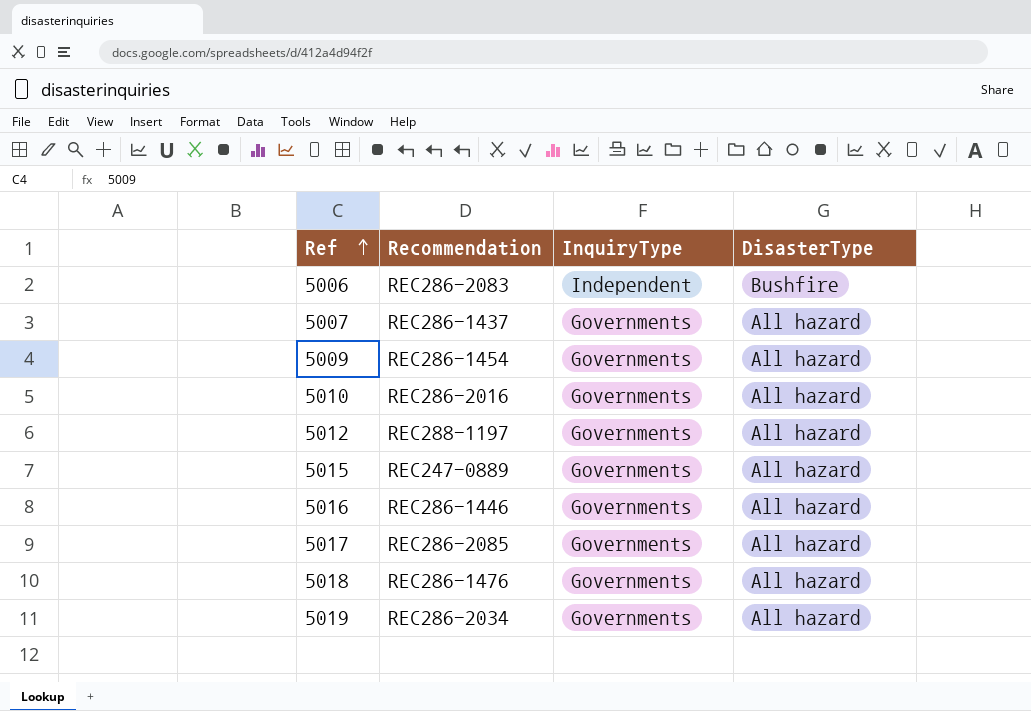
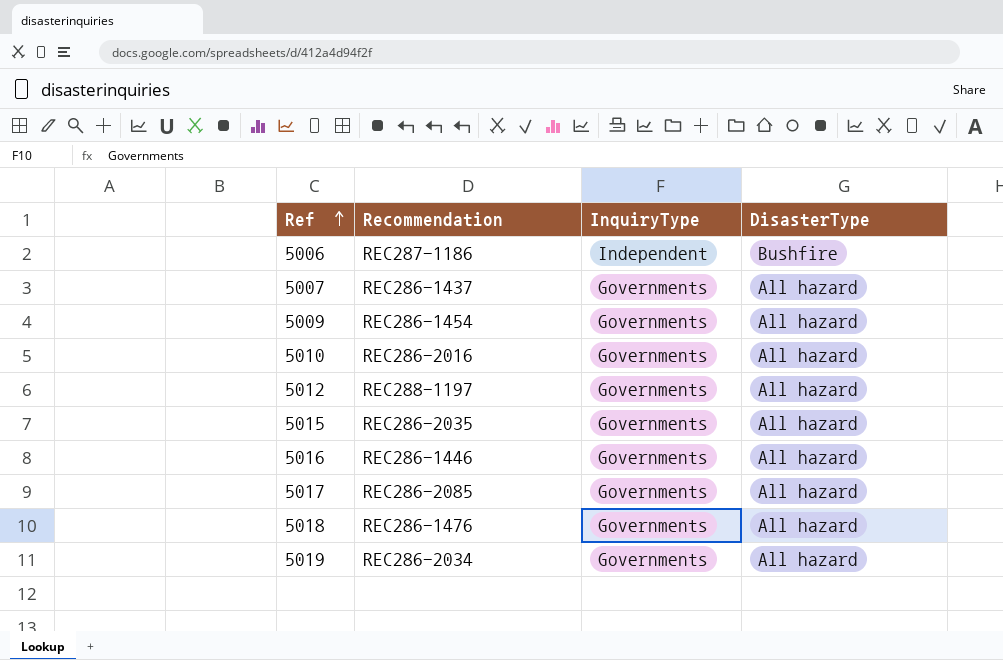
5006 | Recommendation: REC286-2083 -> REC287-1186
5015 | Recommendation: REC247-0889 -> REC286-2035

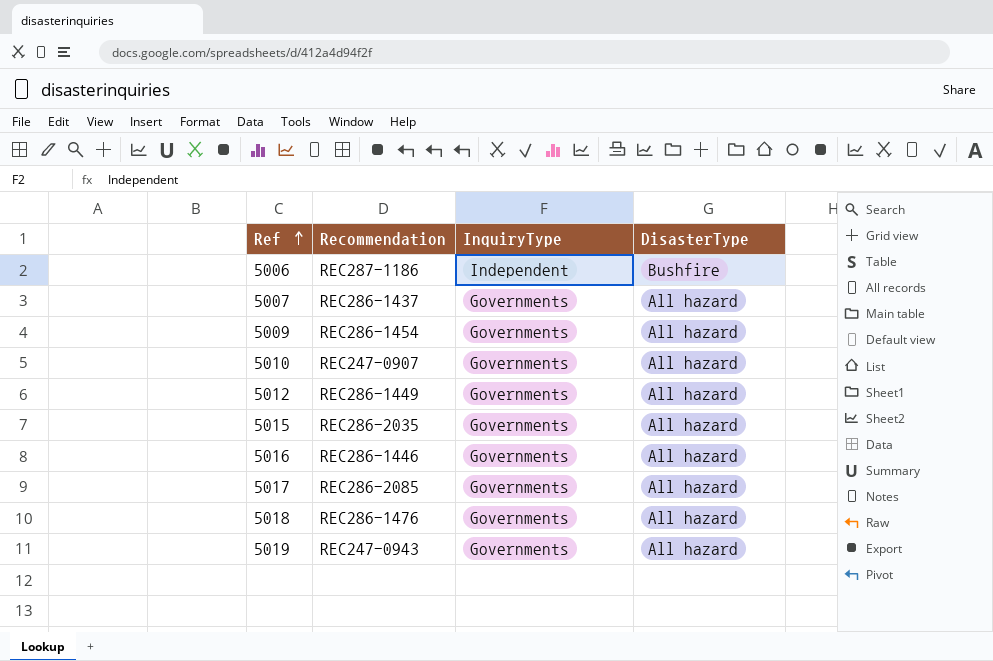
5010 | Recommendation: REC286-2016 -> REC247-0907
5012 | Recommendation: REC288-1197 -> REC286-1449
5019 | Recommendation: REC286-2034 -> REC247-0943

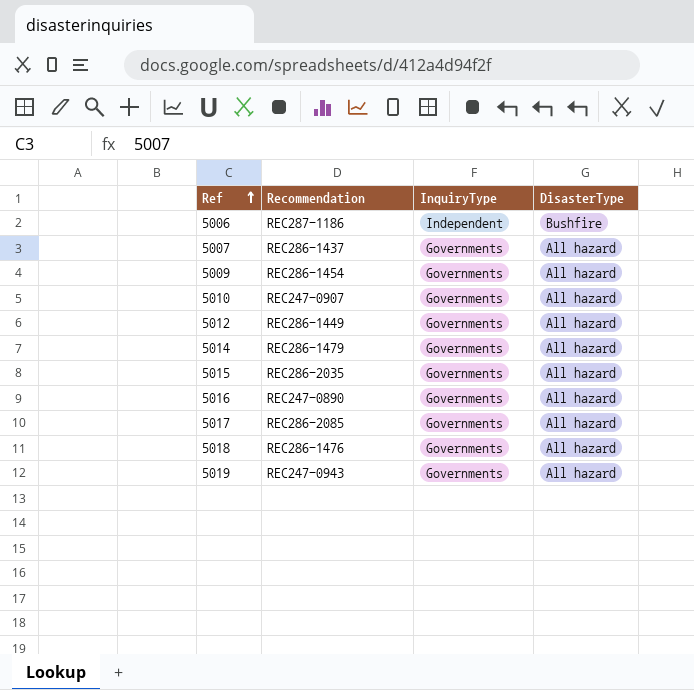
row 5014: none -> REC286-1479 | Governments | All hazard
5016 | Recommendation: REC286-1446 -> REC247-0890

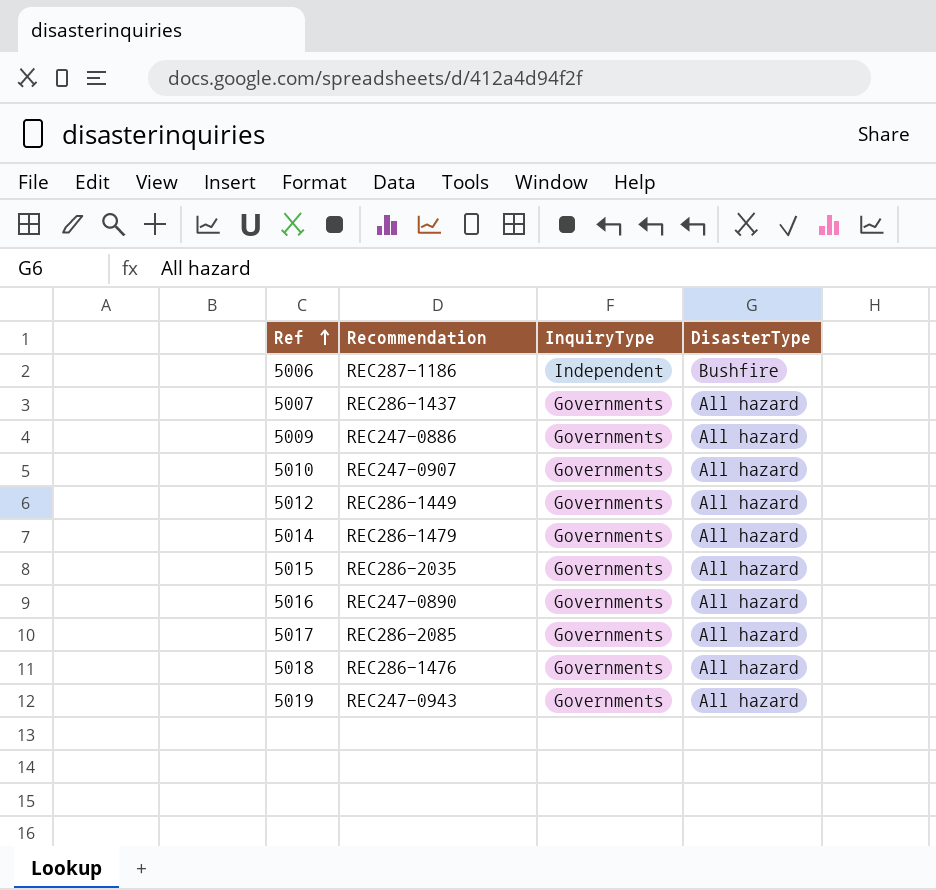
5009 | Recommendation: REC286-1454 -> REC247-0886

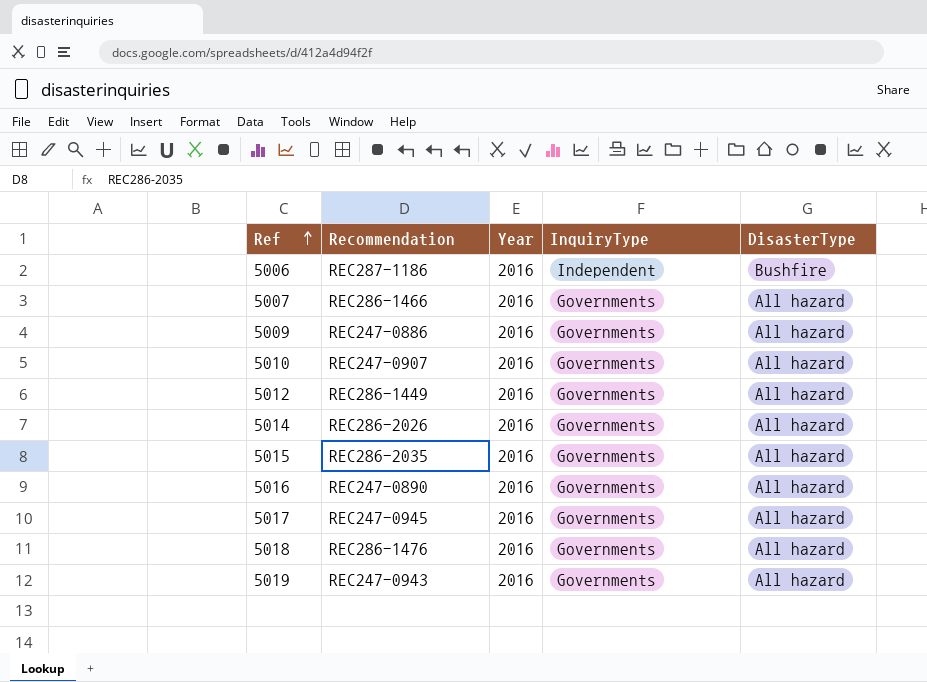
column Year | position: none -> 3
5007 | Recommendation: REC286-1437 -> REC286-1466
5014 | Recommendation: REC286-1479 -> REC286-2026
5017 | Recommendation: REC286-2085 -> REC247-0945

